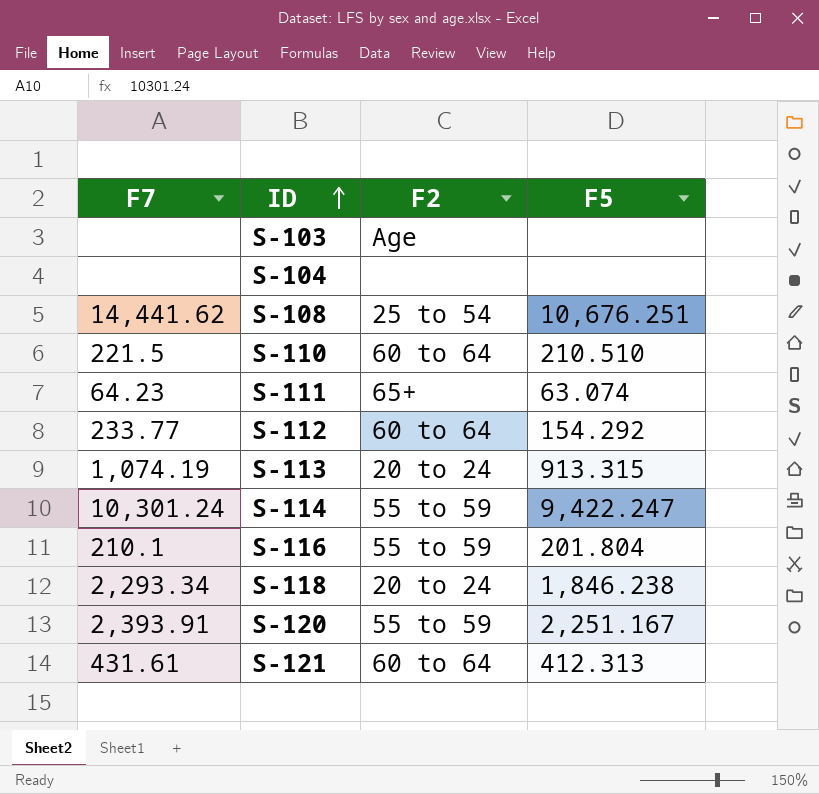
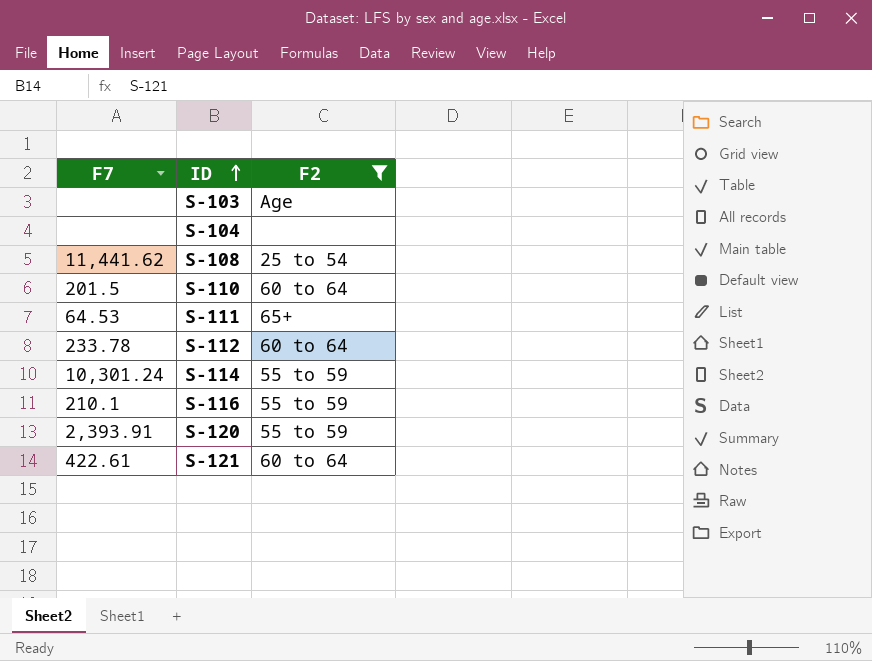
filter: none -> F2 != 20 to 24
column F5 | position: 4 -> none
S-108 | F7: 14,441.62 -> 11,441.62
S-110 | F7: 221.5 -> 201.5
S-111 | F7: 64.23 -> 64.53
S-112 | F7: 233.77 -> 233.78
S-121 | F7: 431.61 -> 422.61

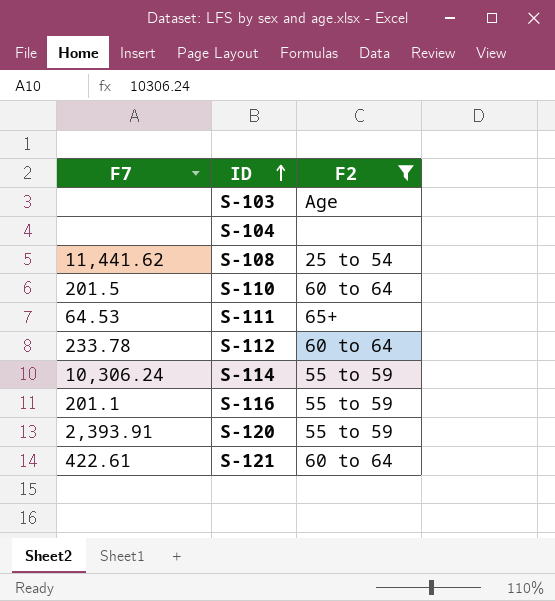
S-114 | F7: 10,301.24 -> 10,306.24
S-116 | F7: 210.1 -> 201.1

